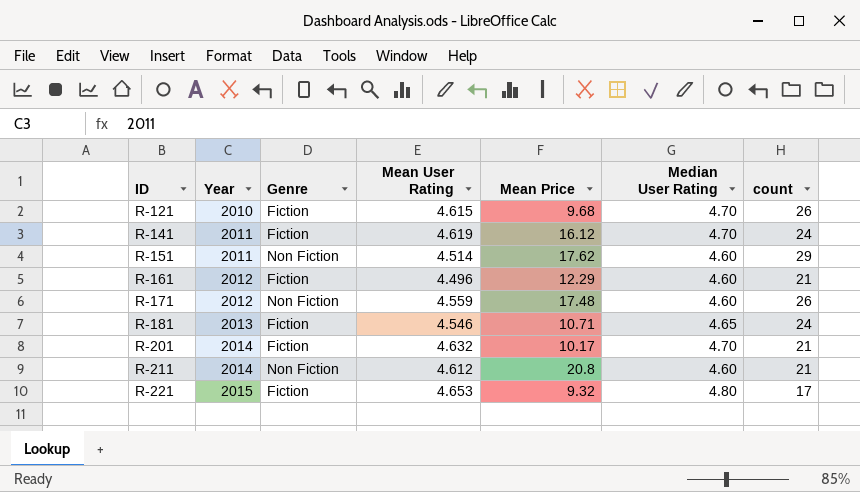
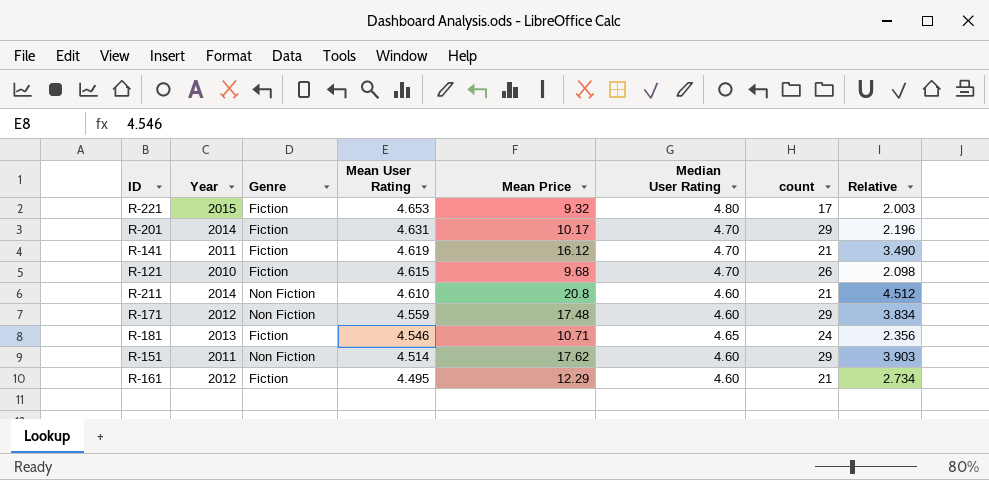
row order: ID ascending -> Mean User Rating descending
column Relative | formula: none -> [Mean Price] / [Mean User Rating]
R-201 | Mean User Rating: 4.632 -> 4.631
R-201 | count: 21 -> 29
R-141 | count: 24 -> 21
R-211 | Mean User Rating: 4.612 -> 4.610
R-171 | count: 26 -> 29
R-161 | Mean User Rating: 4.496 -> 4.495

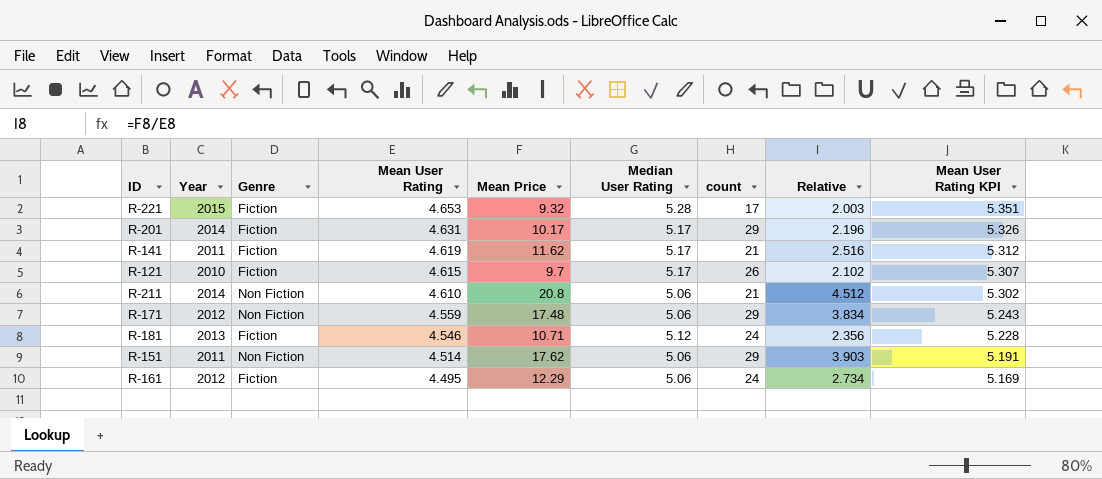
column Mean User Rating KPI | formula: none -> [Mean User Rating] * 1.15
R-221 | Median User Rating: 4.80 -> 5.28
R-201 | Median User Rating: 4.70 -> 5.17
R-141 | Mean Price: 16.12 -> 11.62
R-141 | Median User Rating: 4.70 -> 5.17
R-141 | Relative: 3.490 -> 2.516
R-121 | Mean Price: 9.68 -> 9.7
R-121 | Median User Rating: 4.70 -> 5.17
R-121 | Relative: 2.098 -> 2.102
R-211 | Median User Rating: 4.60 -> 5.06
R-171 | Median User Rating: 4.60 -> 5.06
R-181 | Median User Rating: 4.65 -> 5.12
R-151 | Median User Rating: 4.60 -> 5.06
R-161 | Median User Rating: 4.60 -> 5.06
R-161 | count: 21 -> 24

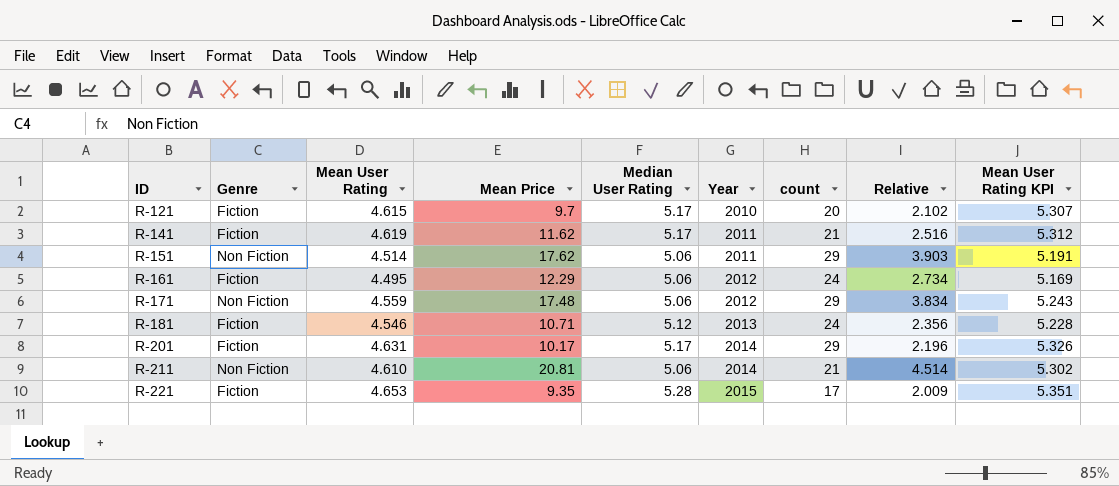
row order: Mean User Rating descending -> ID ascending
column Year | position: 2 -> 6
R-121 | count: 26 -> 20
R-211 | Mean Price: 20.8 -> 20.81
R-211 | Relative: 4.512 -> 4.514
R-221 | Mean Price: 9.32 -> 9.35
R-221 | Relative: 2.003 -> 2.009

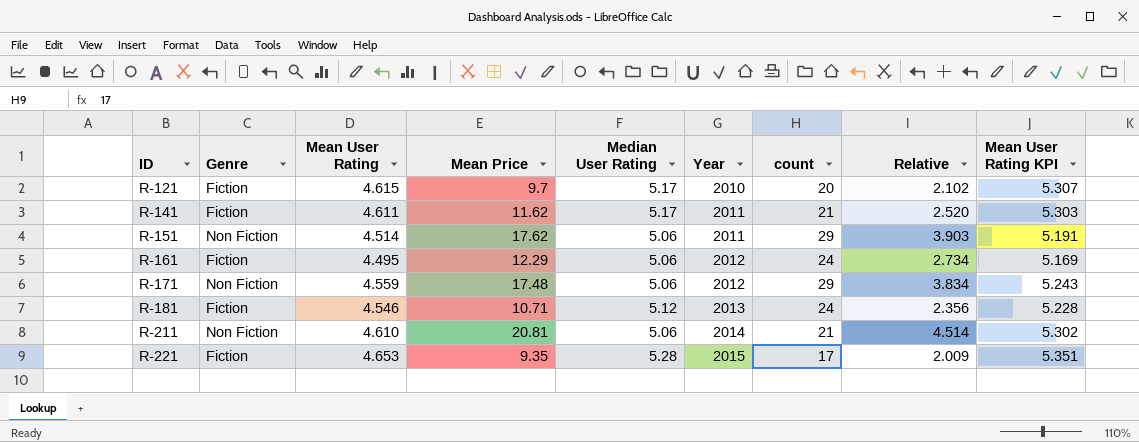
row R-201: Fiction | 4.631 | 10.17 | 5.17 | 2014 | 29 | 2.196 | 5.326 -> none
R-141 | Mean User Rating: 4.619 -> 4.611
R-141 | Relative: 2.516 -> 2.520
R-141 | Mean User Rating KPI: 5.312 -> 5.303

